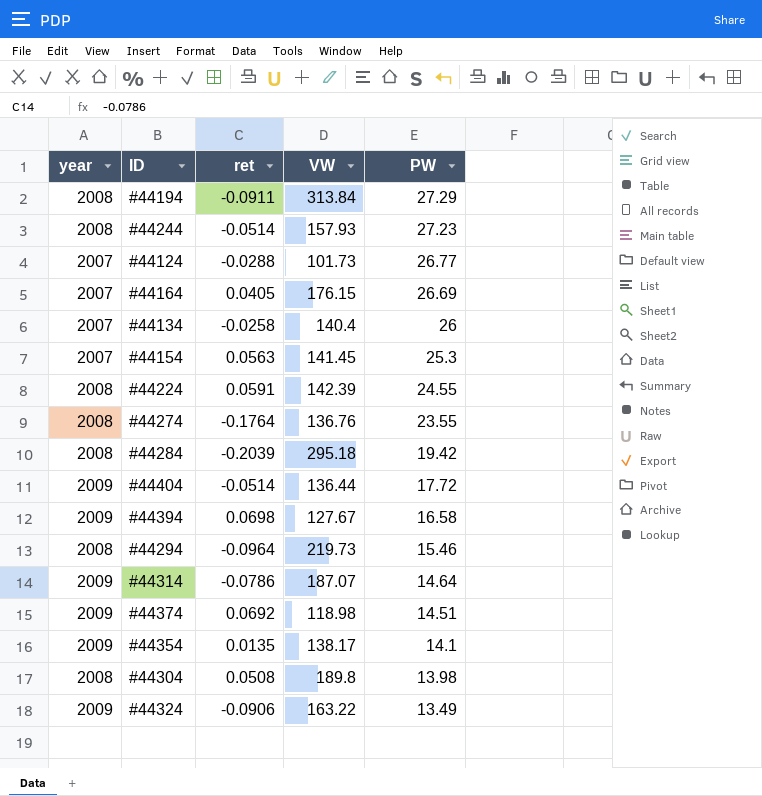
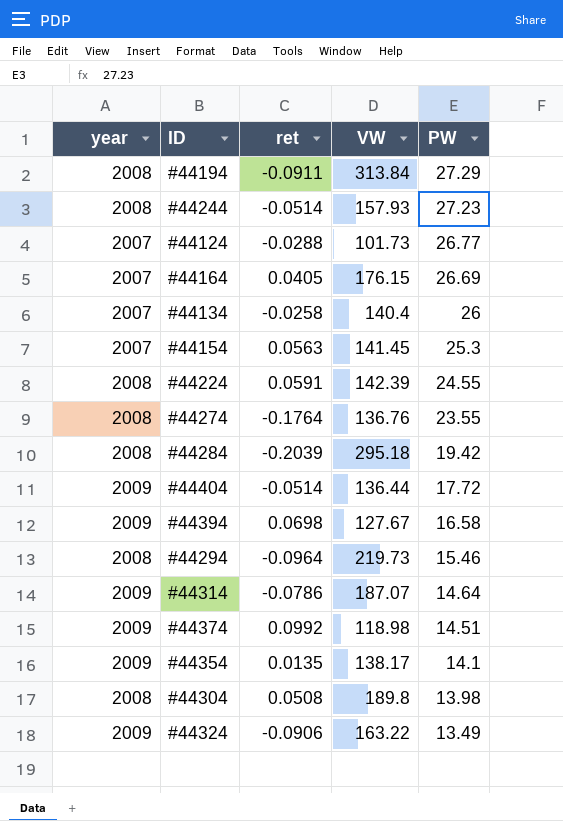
#44374 | ret: 0.0692 -> 0.0992

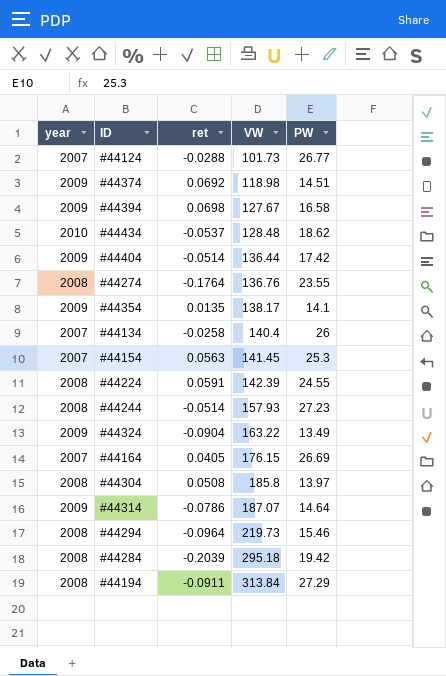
row order: PW descending -> VW ascending
#44374 | ret: 0.0992 -> 0.0692
row #44434: none -> 2010 | -0.0537 | 128.48 | 18.62
#44404 | PW: 17.72 -> 17.42
#44324 | ret: -0.0906 -> -0.0904
#44304 | VW: 189.8 -> 185.8
#44304 | PW: 13.98 -> 13.97

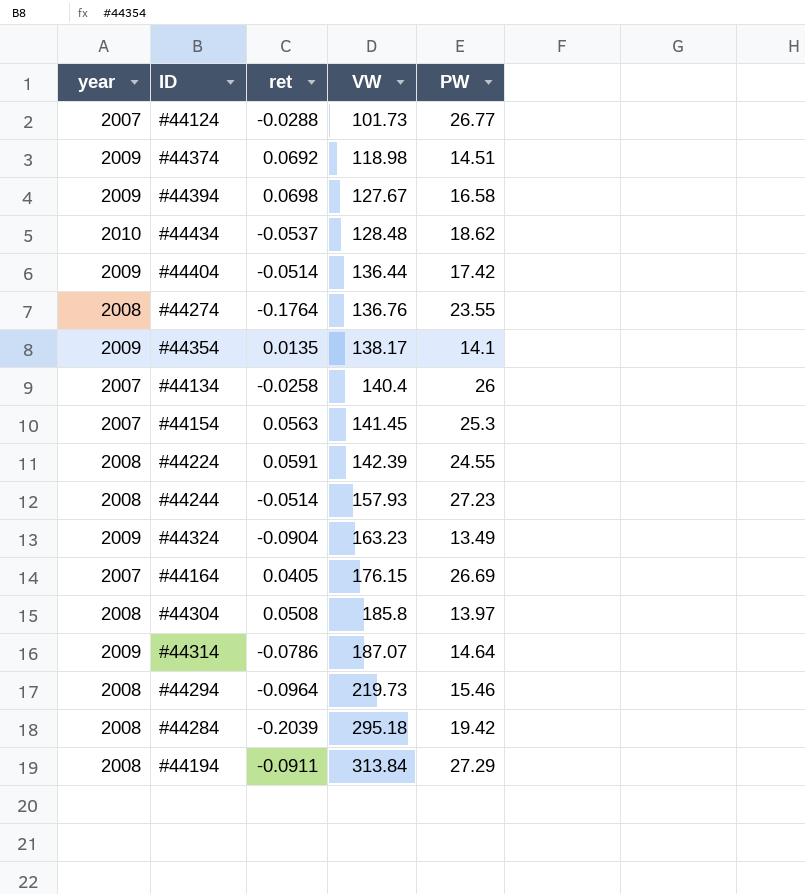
#44324 | VW: 163.22 -> 163.23

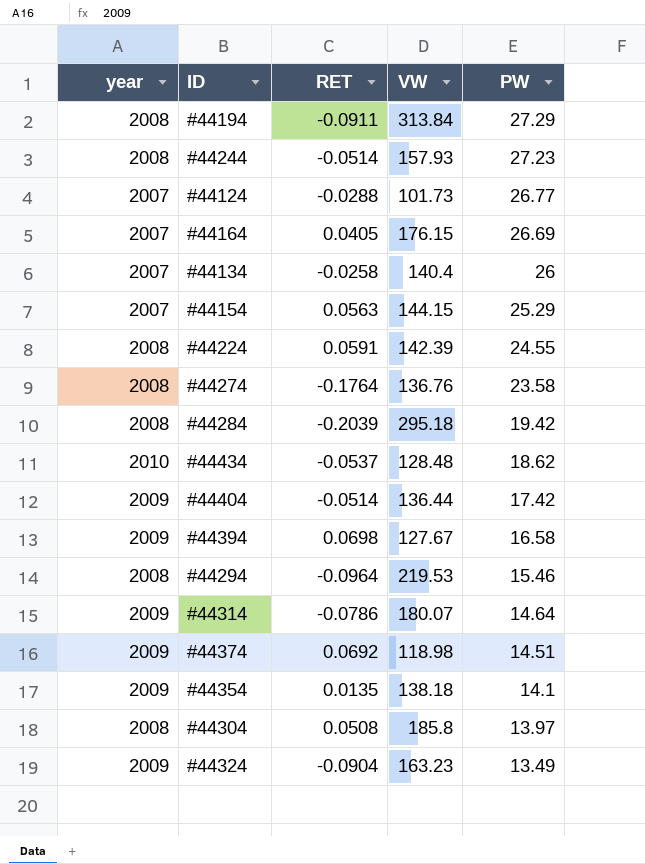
row order: VW ascending -> PW descending
column name: ret -> RET
#44154 | VW: 141.45 -> 144.15
#44154 | PW: 25.3 -> 25.29
#44274 | PW: 23.55 -> 23.58
#44294 | VW: 219.73 -> 219.53
#44314 | VW: 187.07 -> 180.07
#44354 | VW: 138.17 -> 138.18

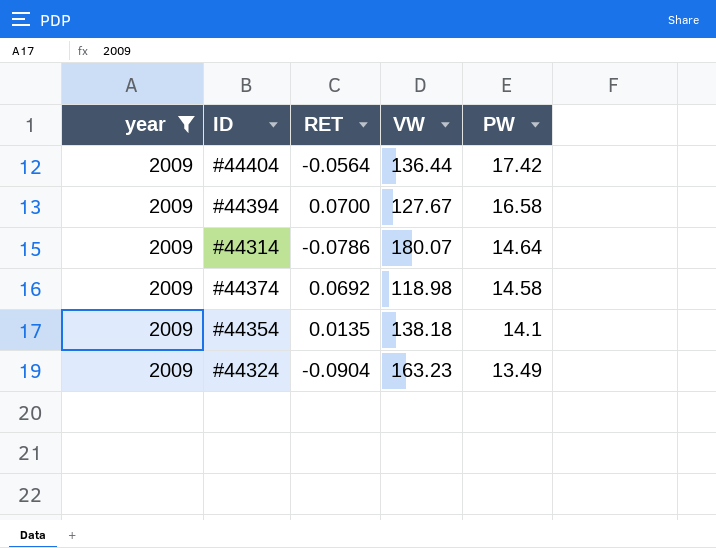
filter: none -> year = 2009
#44404 | RET: -0.0514 -> -0.0564
#44394 | RET: 0.0698 -> 0.0700
#44374 | PW: 14.51 -> 14.58

